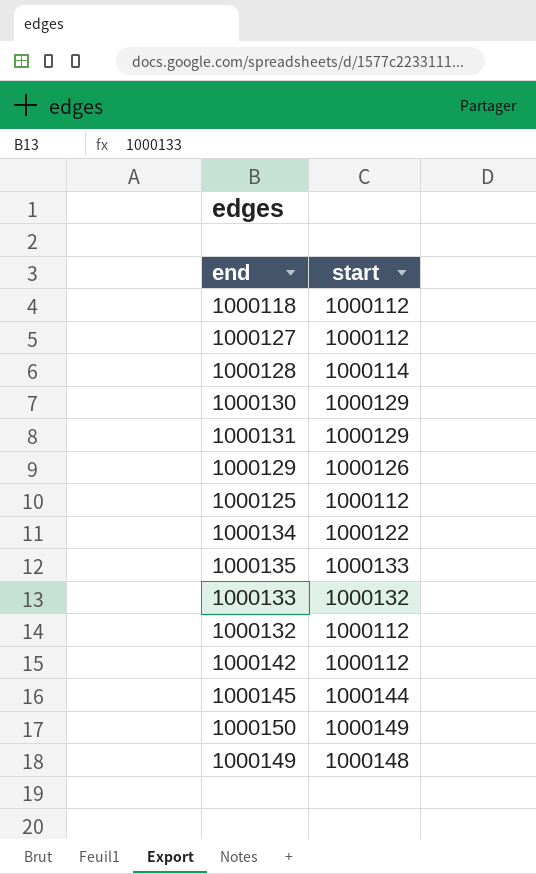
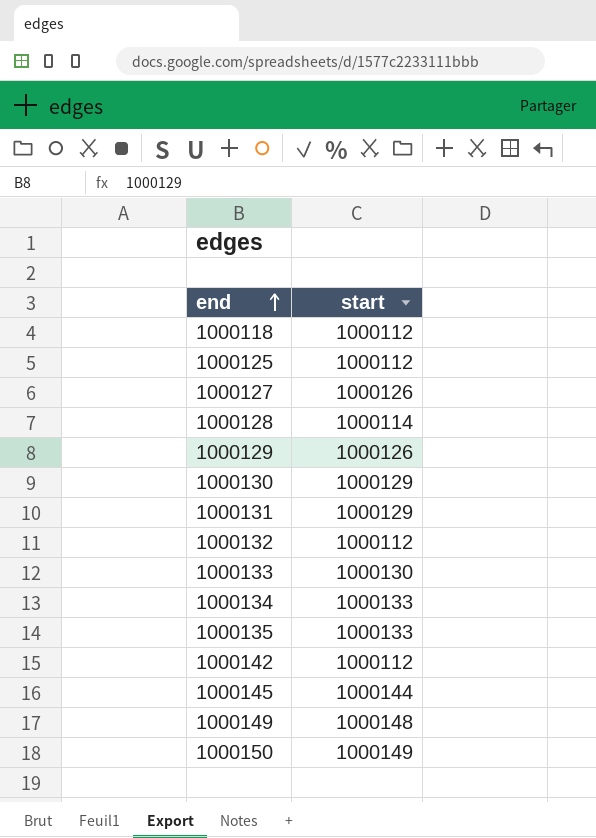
row order: none -> end ascending
1000127 | start: 1000112 -> 1000126
1000133 | start: 1000132 -> 1000130
1000134 | start: 1000122 -> 1000133

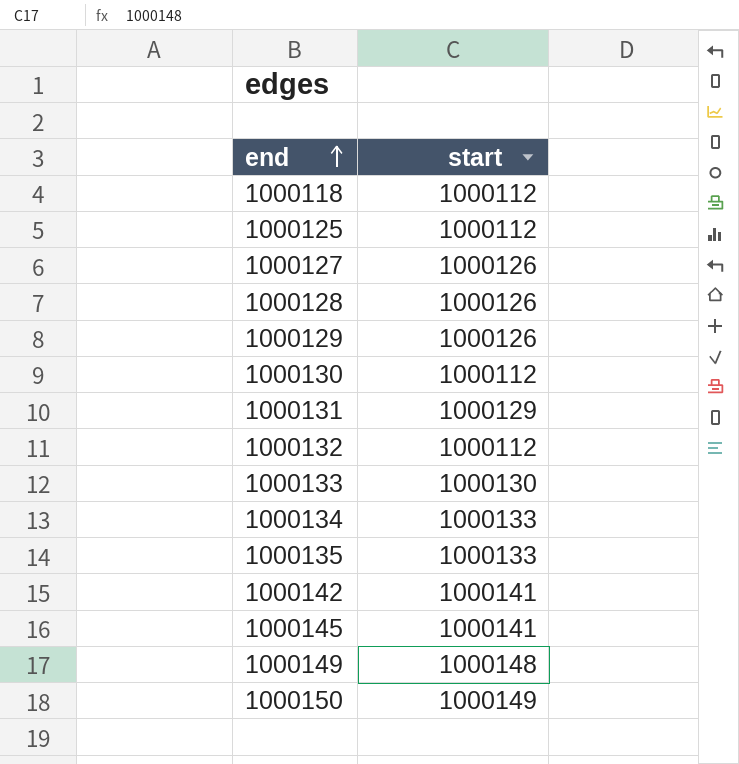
1000128 | start: 1000114 -> 1000126
1000130 | start: 1000129 -> 1000112
1000142 | start: 1000112 -> 1000141
1000145 | start: 1000144 -> 1000141

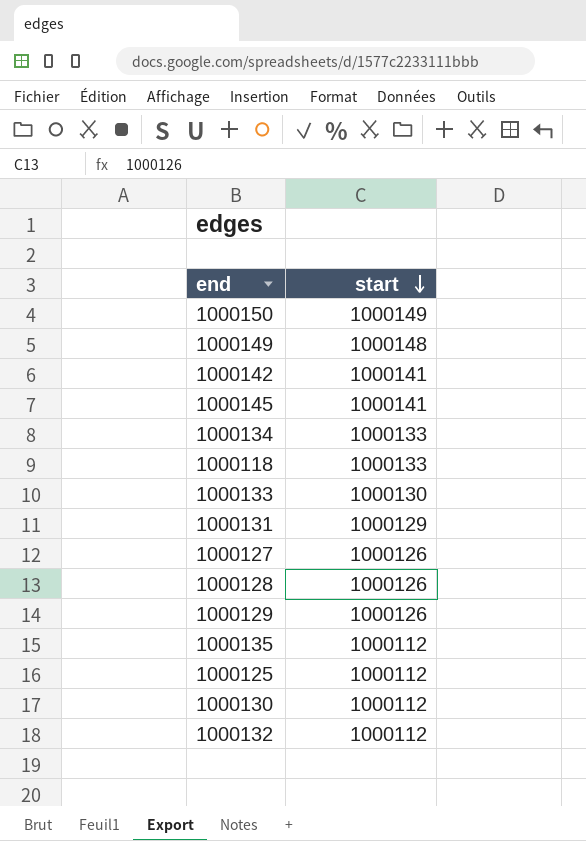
row order: end ascending -> start descending
1000118 | start: 1000112 -> 1000133
1000135 | start: 1000133 -> 1000112

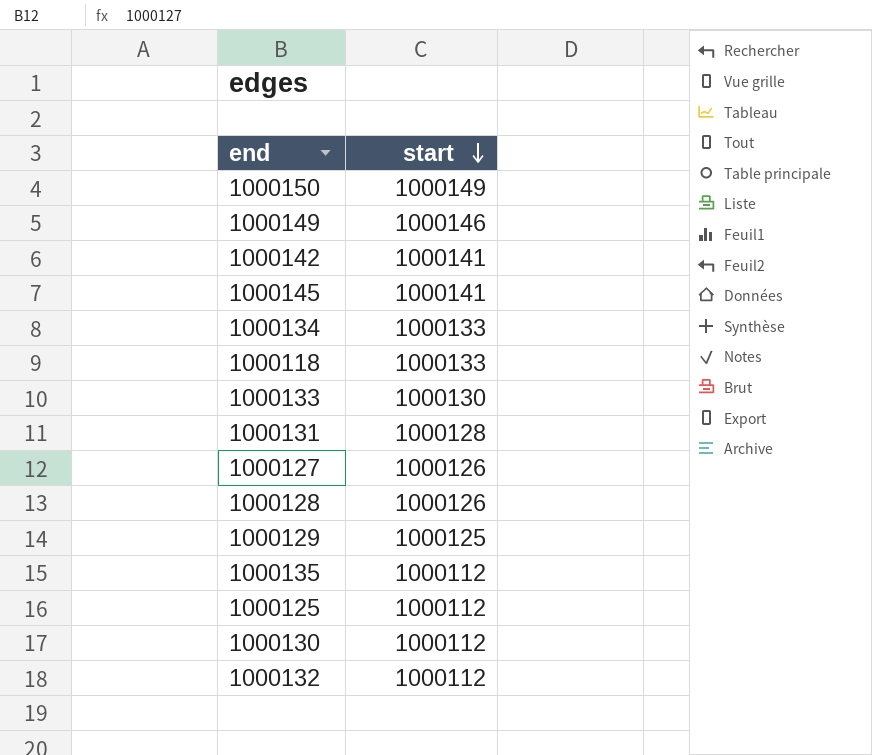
1000149 | start: 1000148 -> 1000146
1000131 | start: 1000129 -> 1000128
1000129 | start: 1000126 -> 1000125

